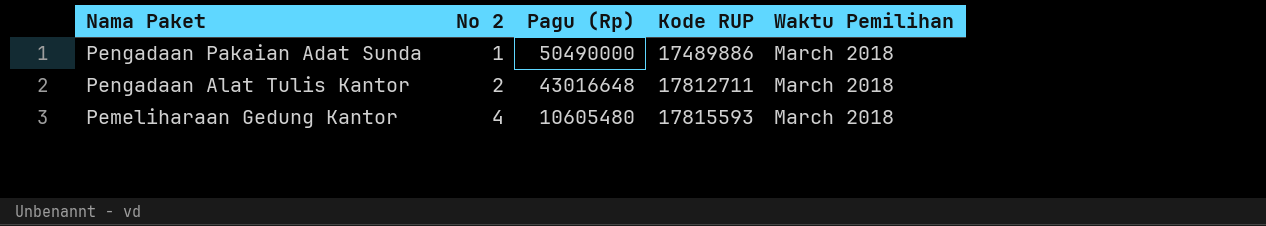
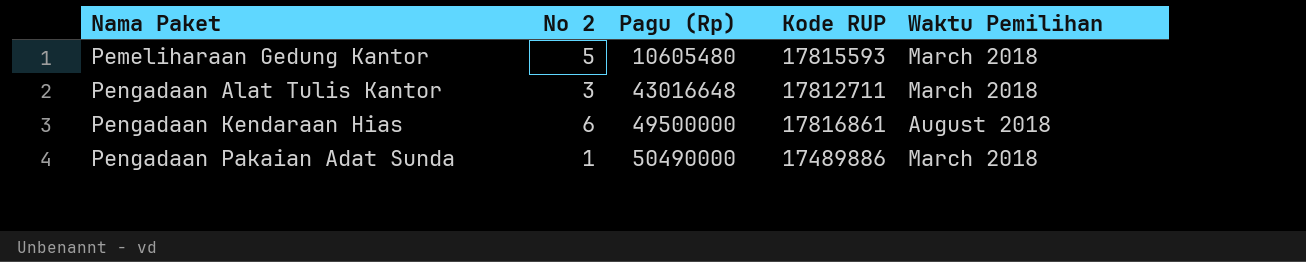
row order: Nama Paket descending -> Nama Paket ascending
Pemeliharaan Gedung Kantor | No 2: 4 -> 5
Pengadaan Alat Tulis Kantor | No 2: 2 -> 3
row Pengadaan Kendaraan Hias: none -> 6 | 49500000 | 17816861 | August 2018

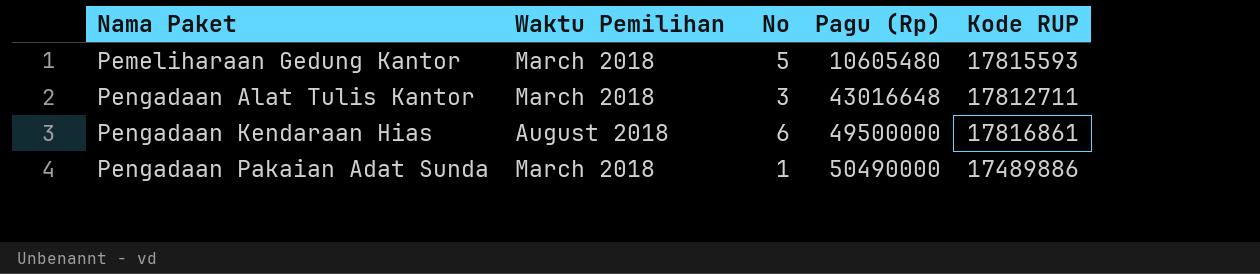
column Waktu Pemilihan | position: 5 -> 2
column name: No 2 -> No

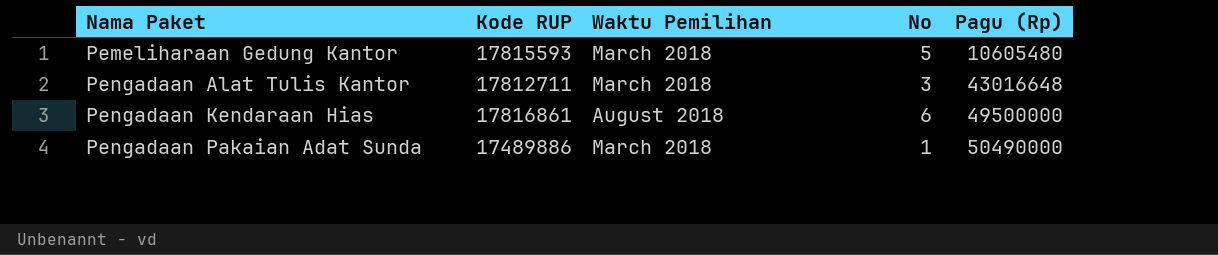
column Kode RUP | position: 5 -> 2

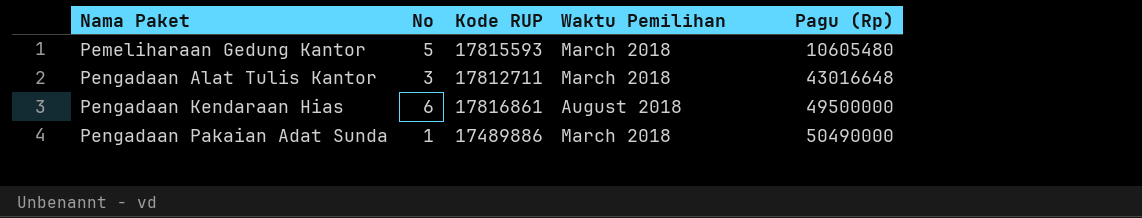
column No | position: 4 -> 2

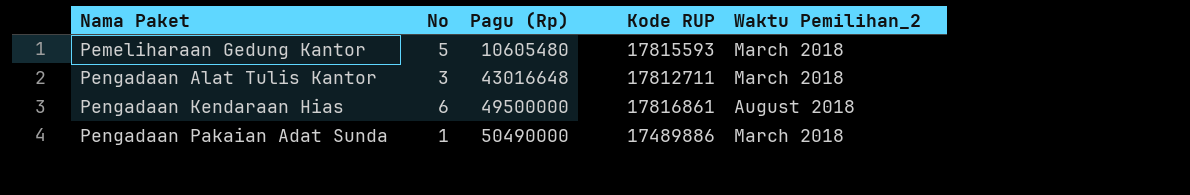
column Pagu (Rp) | position: 5 -> 3
column name: Waktu Pemilihan -> Waktu Pemilihan_2

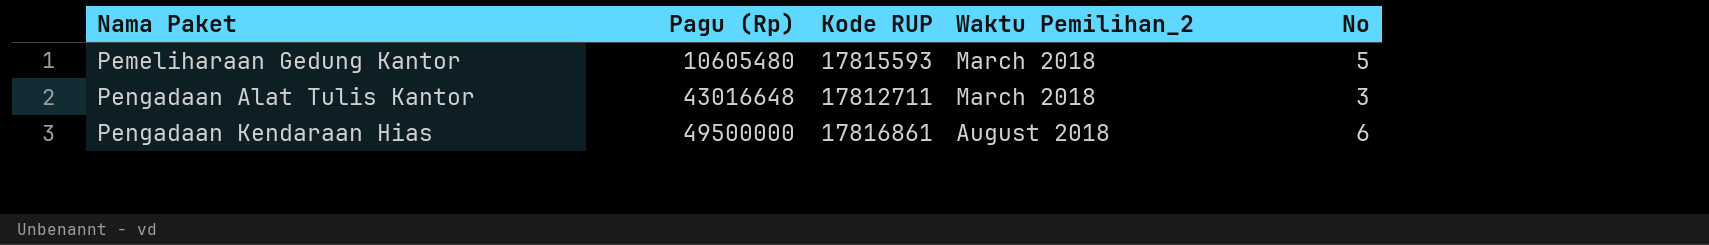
column No | position: 2 -> 5
row Pengadaan Pakaian Adat Sunda: 1 | 50490000 | 17489886 | March 2018 -> none

